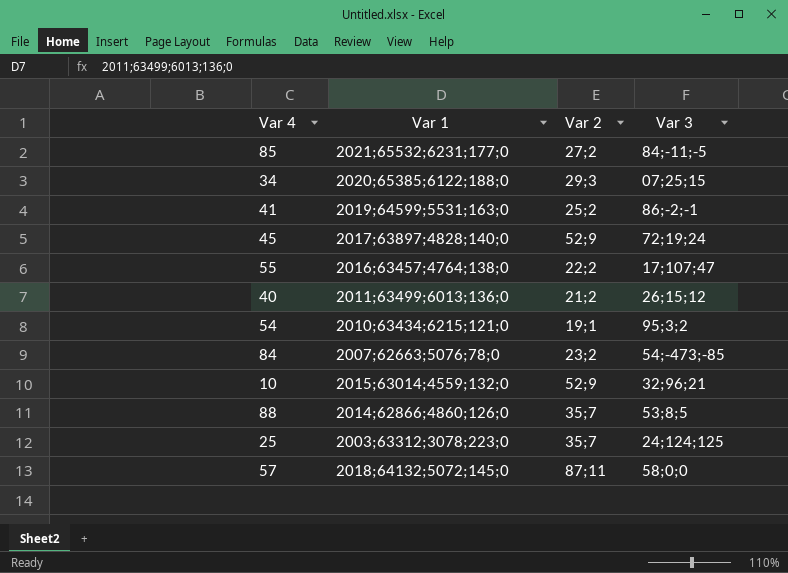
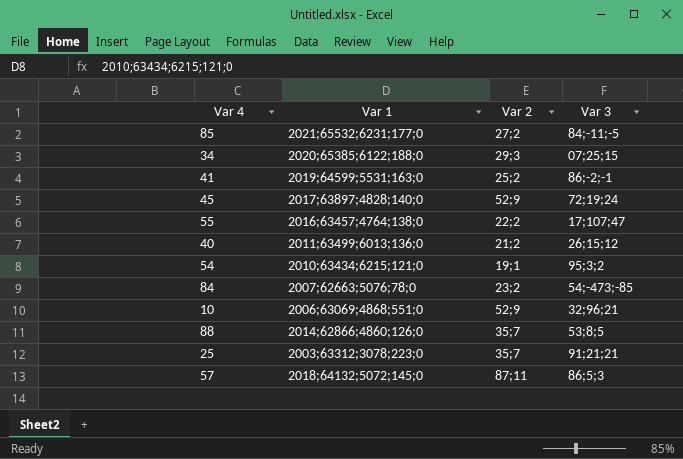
10 | Var 1: 2015;63014;4559;132;0 -> 2006;63069;4868;551;0
25 | Var 3: 24;124;125 -> 91;21;21
57 | Var 3: 58;0;0 -> 86;5;3

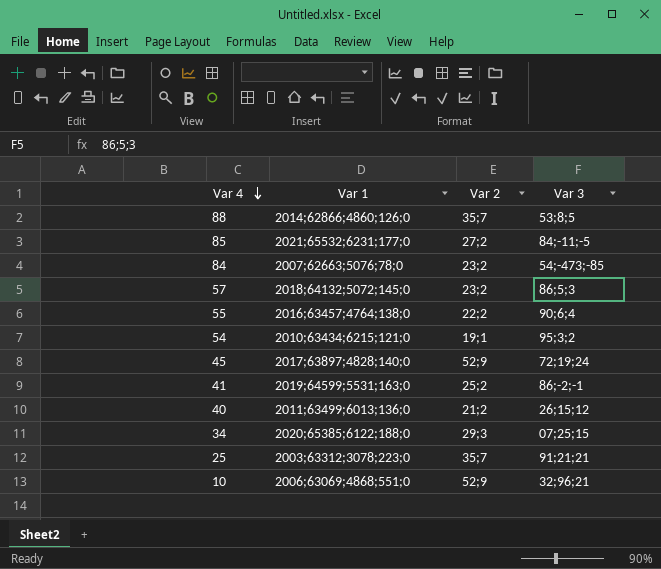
row order: none -> Var 4 descending
57 | Var 2: 87;11 -> 23;2
55 | Var 3: 17;107;47 -> 90;6;4

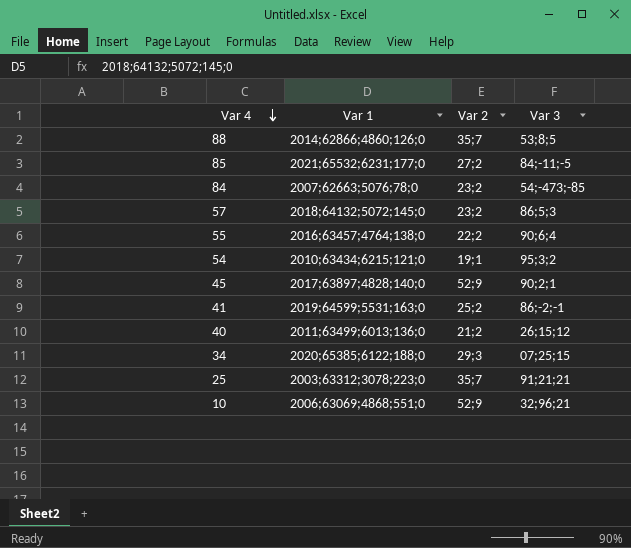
45 | Var 3: 72;19;24 -> 90;2;1

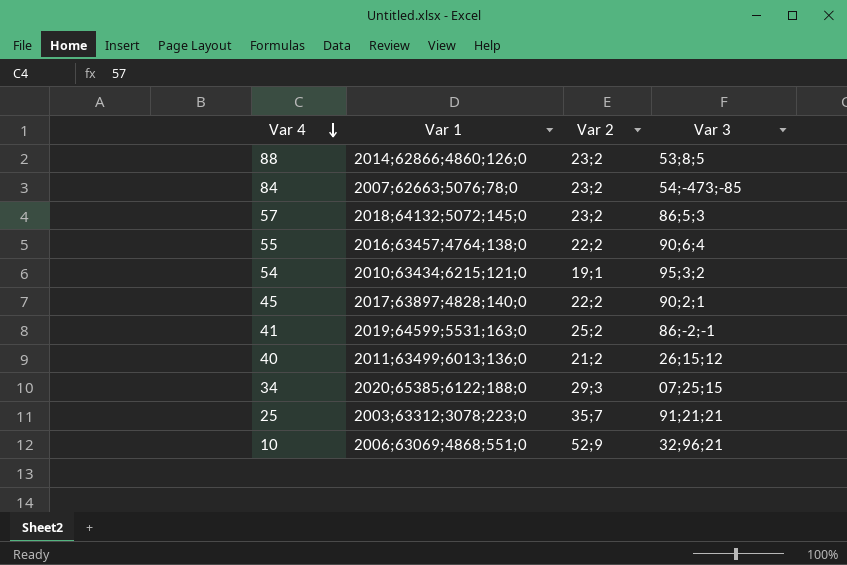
row 85: 2021;65532;6231;177;0 | 27;2 | 84;-11;-5 -> none
88 | Var 2: 35;7 -> 23;2
45 | Var 2: 52;9 -> 22;2

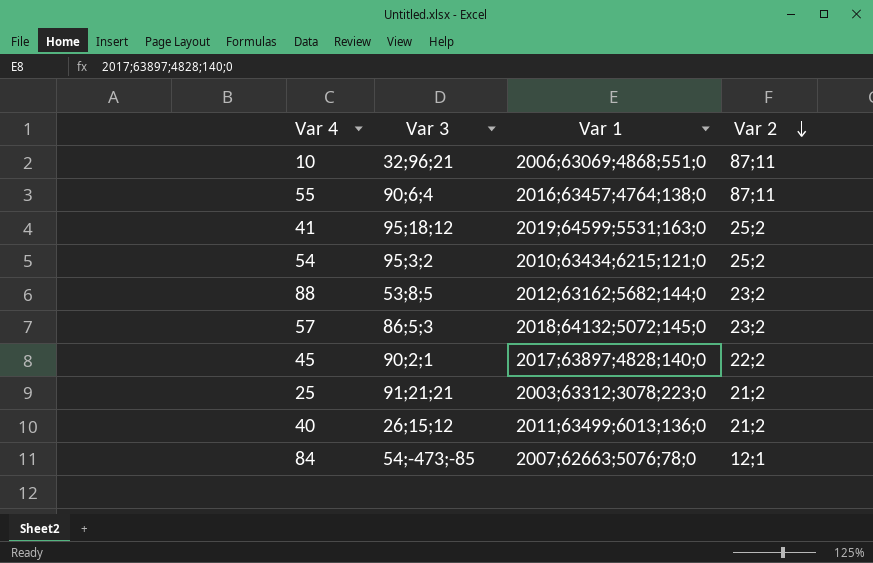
row order: Var 4 descending -> Var 2 descending
column Var 3 | position: 4 -> 2
row 34: 2020;65385;6122;188;0 | 29;3 | 07;25;15 -> none
10 | Var 2: 52;9 -> 87;11
55 | Var 2: 22;2 -> 87;11
41 | Var 3: 86;-2;-1 -> 95;18;12
54 | Var 2: 19;1 -> 25;2
88 | Var 1: 2014;62866;4860;126;0 -> 2012;63162;5682;144;0
25 | Var 2: 35;7 -> 21;2
84 | Var 2: 23;2 -> 12;1

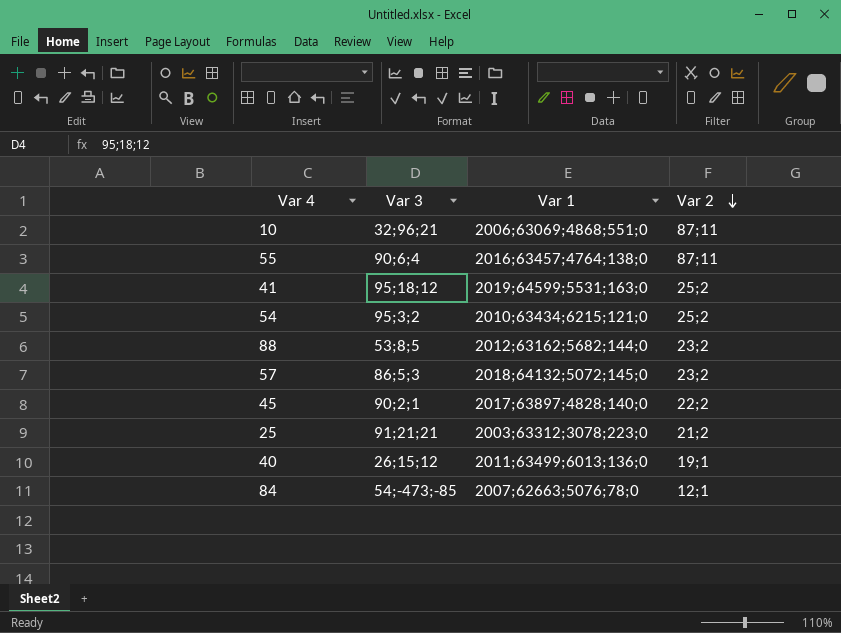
40 | Var 2: 21;2 -> 19;1

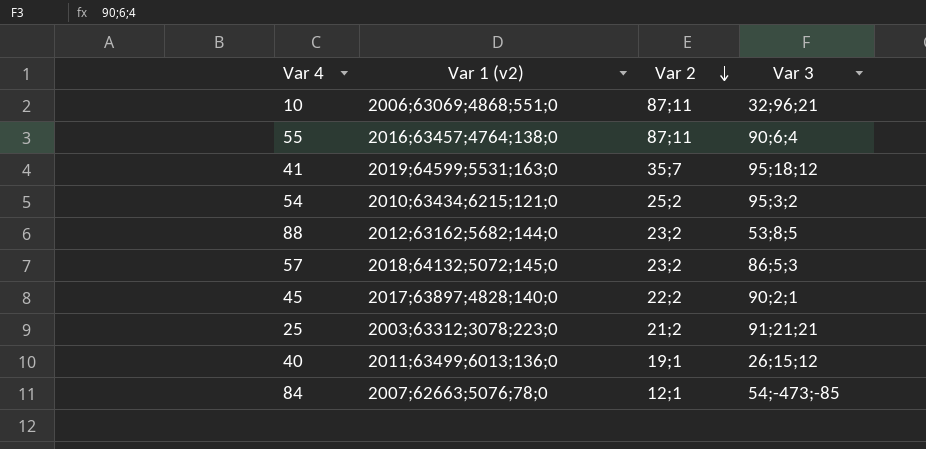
column name: Var 1 -> Var 1 (v2)
column Var 3 | position: 2 -> 4
41 | Var 2: 25;2 -> 35;7

